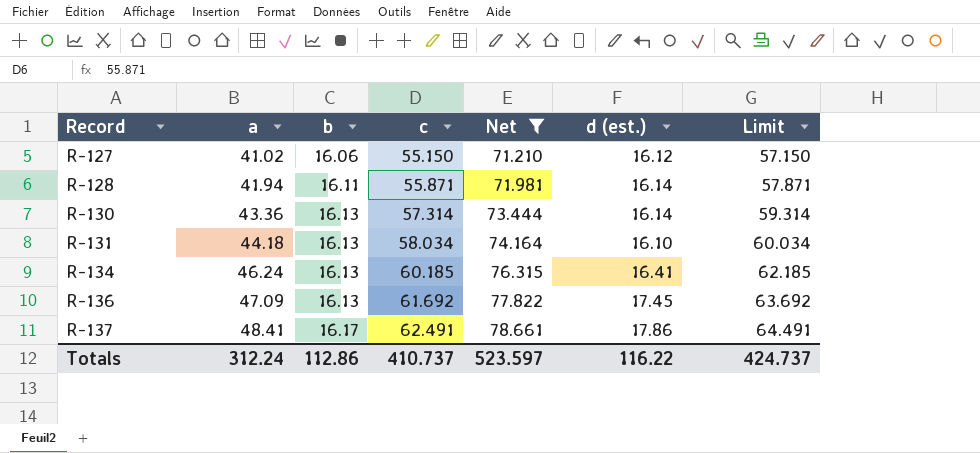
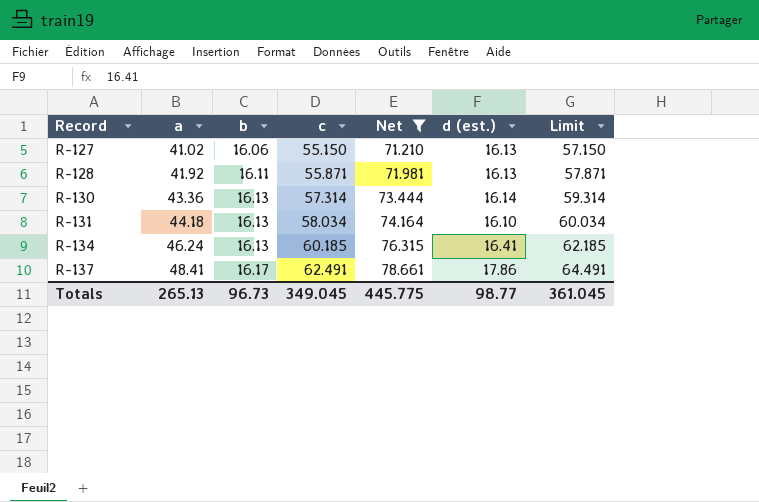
row R-136: 47.09 | 16.13 | 61.692 | 77.822 | 17.45 | 63.692 -> none
R-127 | d (est.): 16.12 -> 16.13
R-128 | a: 41.94 -> 41.92
R-128 | d (est.): 16.14 -> 16.13
Totals | a: 312.24 -> 265.13
Totals | b: 112.86 -> 96.73
Totals | c: 410.737 -> 349.045
Totals | Net: 523.597 -> 445.775
Totals | d (est.): 116.22 -> 98.77
Totals | Limit: 424.737 -> 361.045

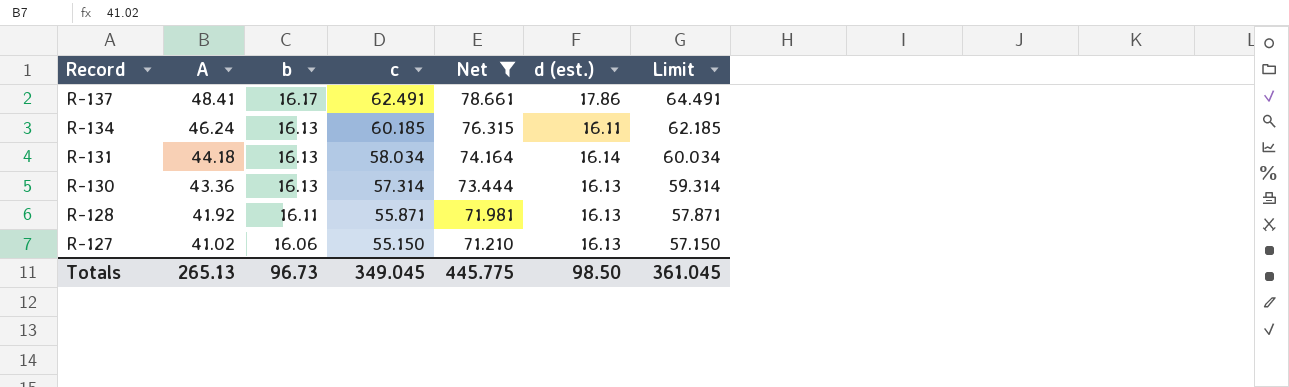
row order: Record ascending -> Record descending
column name: a -> A
R-134 | d (est.): 16.41 -> 16.11
R-131 | d (est.): 16.10 -> 16.14
R-130 | d (est.): 16.14 -> 16.13
Totals | d (est.): 98.77 -> 98.50

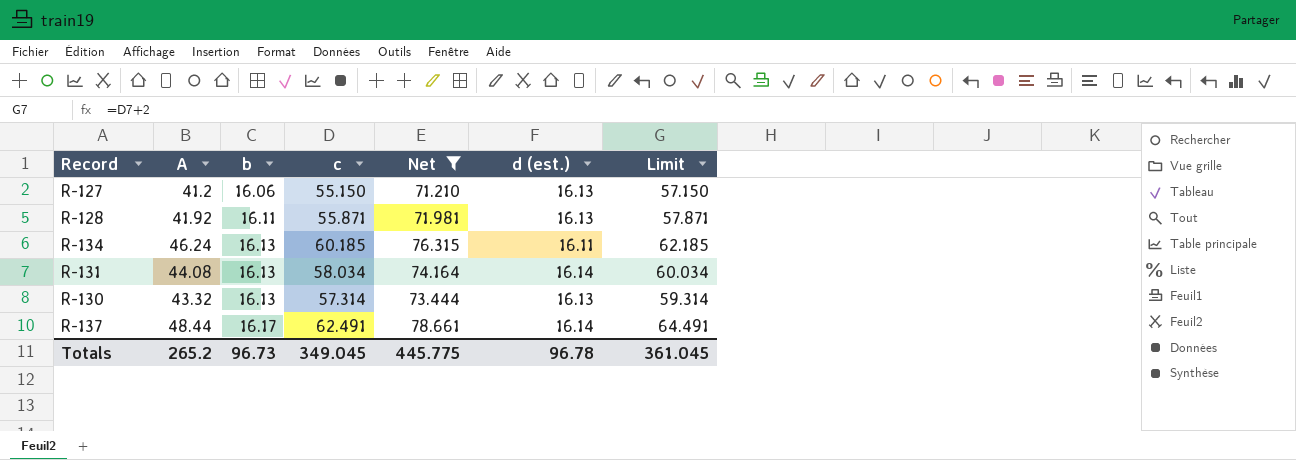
row order: Record descending -> b ascending
R-127 | A: 41.02 -> 41.2
R-131 | A: 44.18 -> 44.08
R-130 | A: 43.36 -> 43.32
R-137 | A: 48.41 -> 48.44
R-137 | d (est.): 17.86 -> 16.14
Totals | A: 265.13 -> 265.2
Totals | d (est.): 98.50 -> 96.78

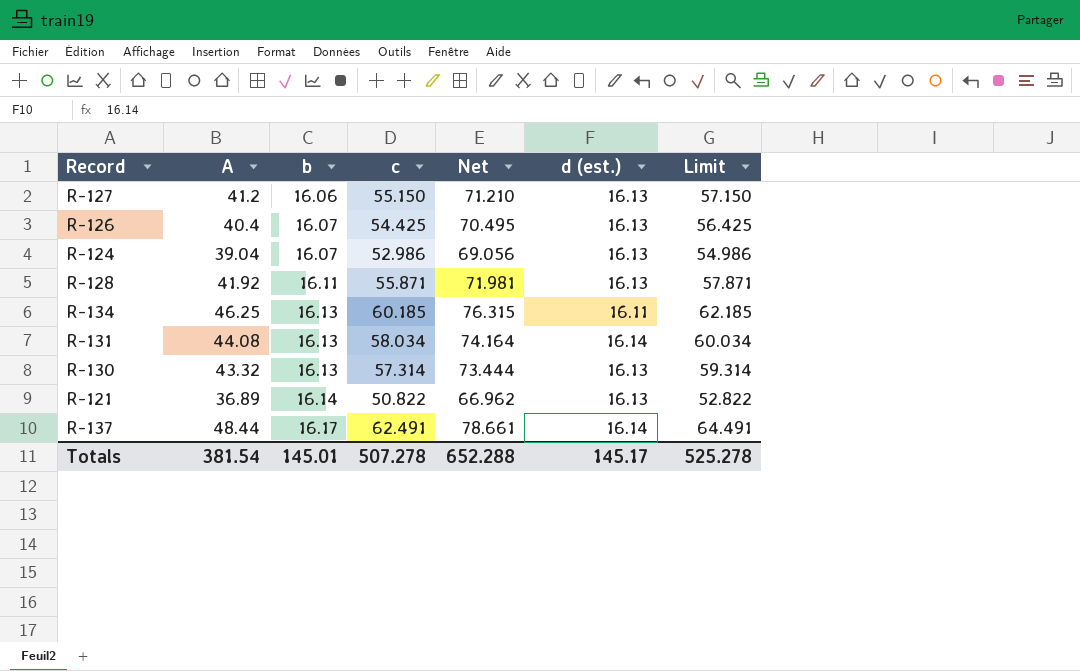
filter: Net >= 71.210 -> none
R-134 | A: 46.24 -> 46.25
Totals | A: 265.2 -> 381.54
Totals | b: 96.73 -> 145.01
Totals | c: 349.045 -> 507.278
Totals | Net: 445.775 -> 652.288
Totals | d (est.): 96.78 -> 145.17
Totals | Limit: 361.045 -> 525.278

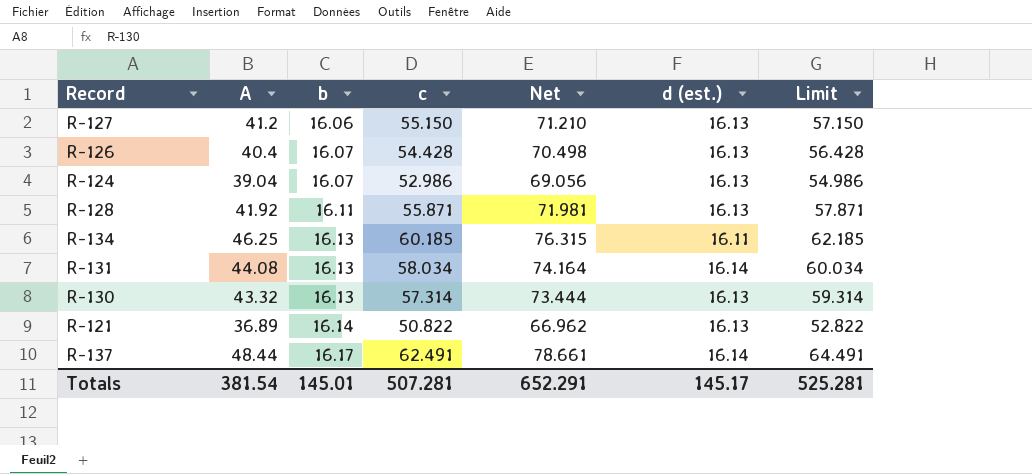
R-126 | c: 54.425 -> 54.428
R-126 | Net: 70.495 -> 70.498
R-126 | Limit: 56.425 -> 56.428
Totals | c: 507.278 -> 507.281
Totals | Net: 652.288 -> 652.291
Totals | Limit: 525.278 -> 525.281

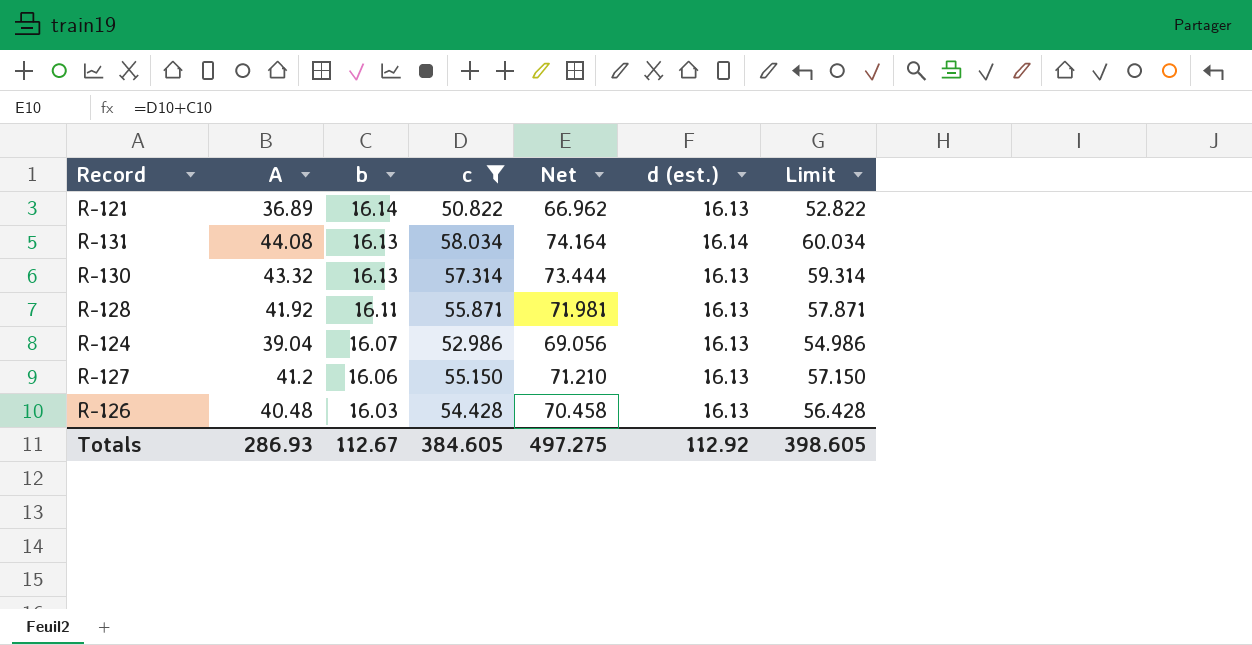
filter: none -> c <= 58.034
row order: b ascending -> b descending
R-126 | A: 40.4 -> 40.48
R-126 | b: 16.07 -> 16.03
R-126 | Net: 70.498 -> 70.458
Totals | A: 381.54 -> 286.93
Totals | b: 145.01 -> 112.67
Totals | c: 507.281 -> 384.605
Totals | Net: 652.291 -> 497.275
Totals | d (est.): 145.17 -> 112.92
Totals | Limit: 525.281 -> 398.605

